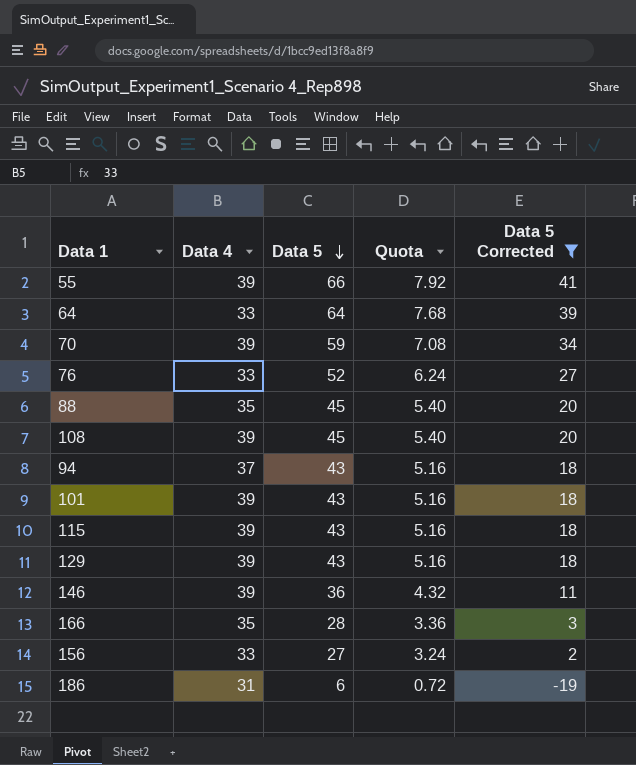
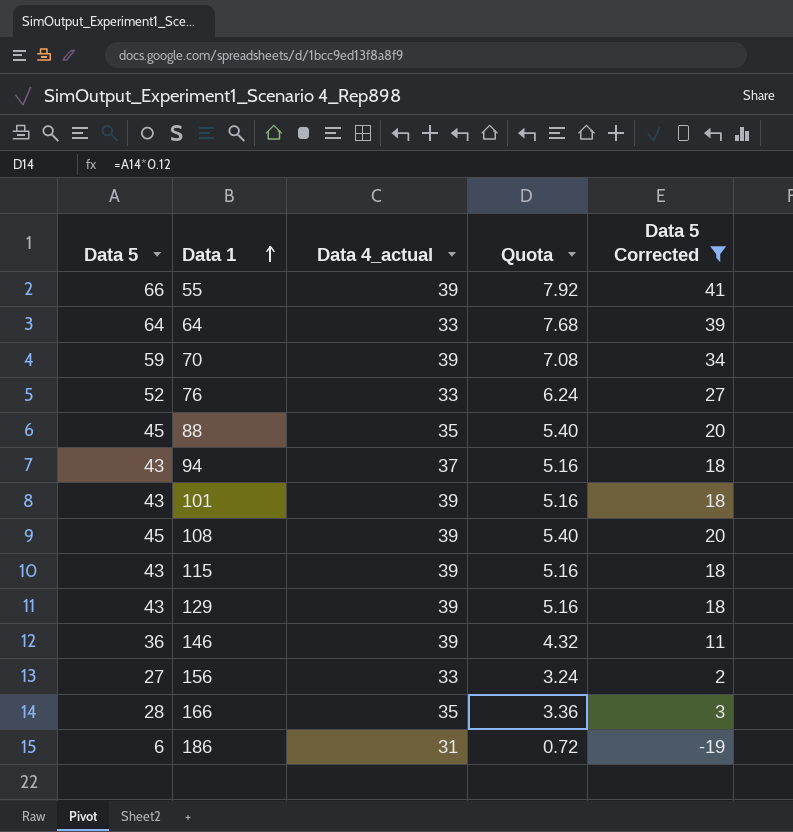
row order: Data 5 descending -> Data 1 ascending
column Data 5 | position: 3 -> 1
column name: Data 4 -> Data 4_actual

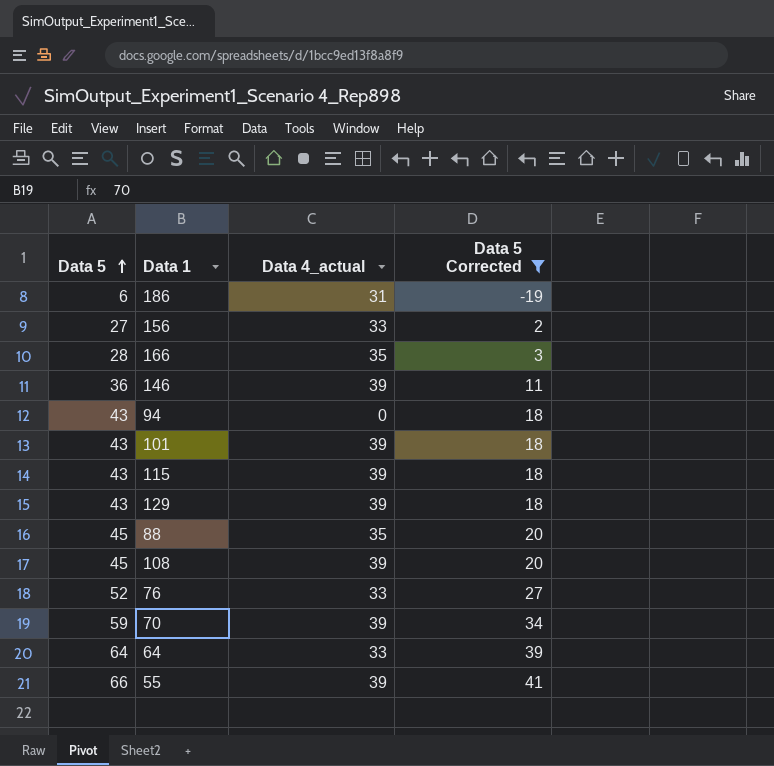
row order: Data 1 ascending -> Data 5 ascending
column Quota | formula: [Data 5] * 0.12 -> none
94 | Data 4_actual: 37 -> 0

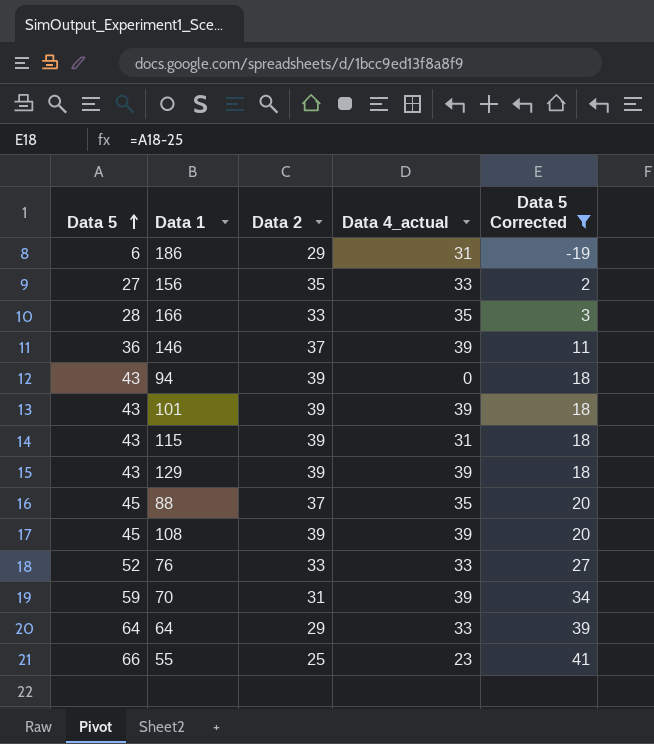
column Data 2 | position: none -> 3
115 | Data 4_actual: 39 -> 31
55 | Data 4_actual: 39 -> 23

